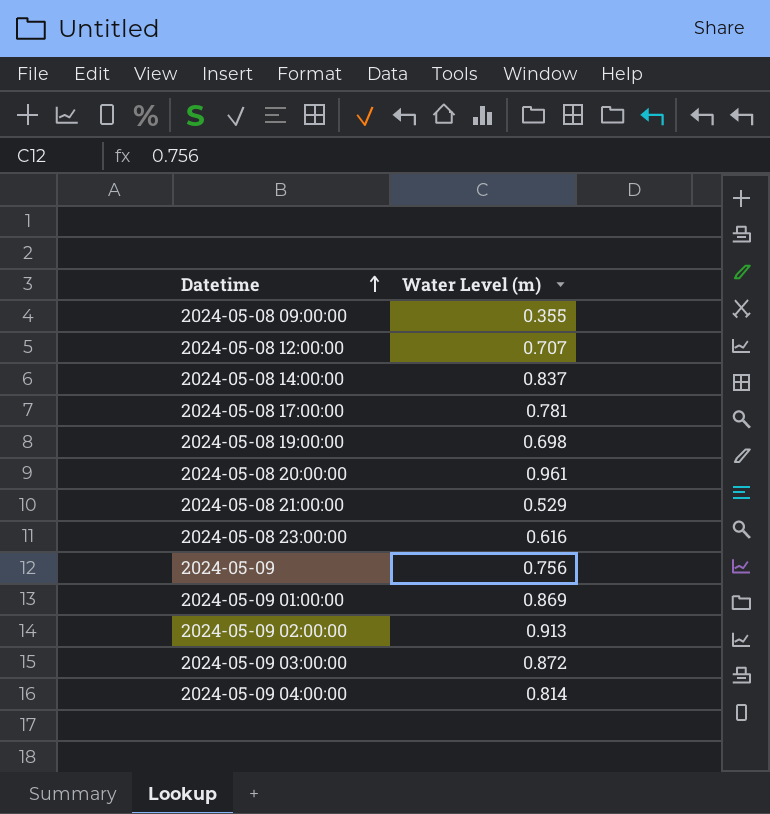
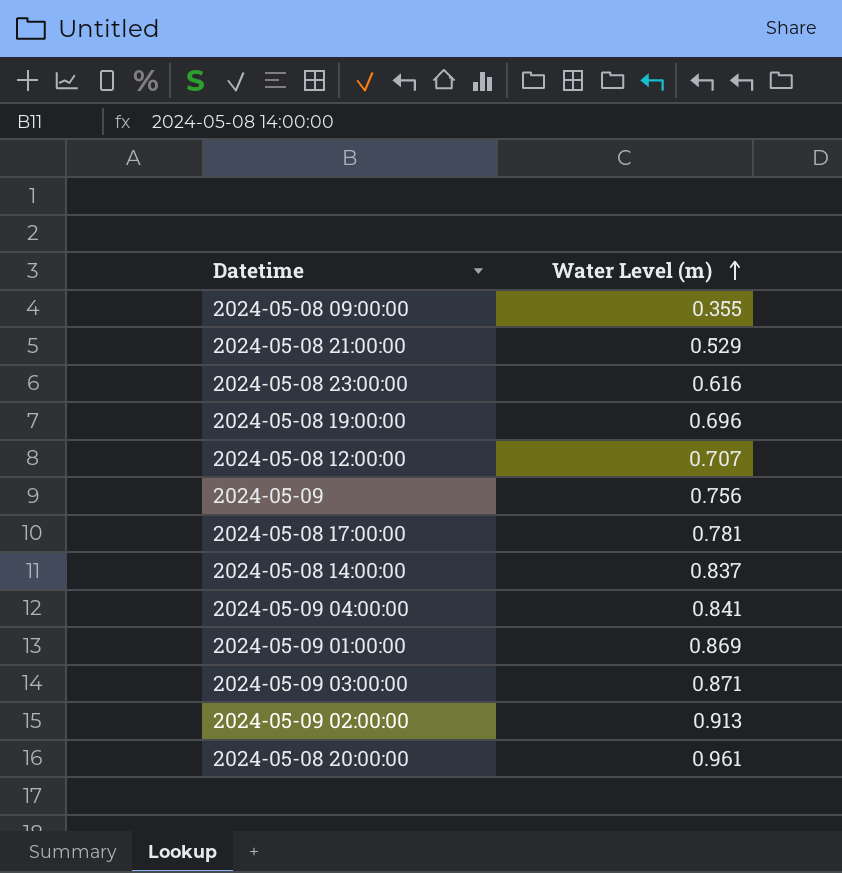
row order: Datetime ascending -> Water Level (m) ascending
2024-05-08 19:00:00 | Water Level (m): 0.698 -> 0.696
2024-05-09 04:00:00 | Water Level (m): 0.814 -> 0.841
2024-05-09 03:00:00 | Water Level (m): 0.872 -> 0.871

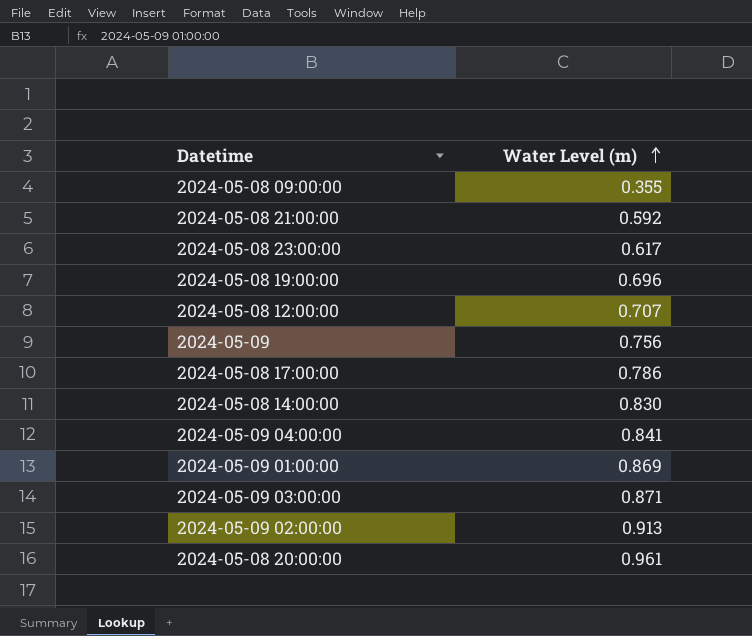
2024-05-08 21:00:00 | Water Level (m): 0.529 -> 0.592
2024-05-08 23:00:00 | Water Level (m): 0.616 -> 0.617
2024-05-08 17:00:00 | Water Level (m): 0.781 -> 0.786
2024-05-08 14:00:00 | Water Level (m): 0.837 -> 0.830

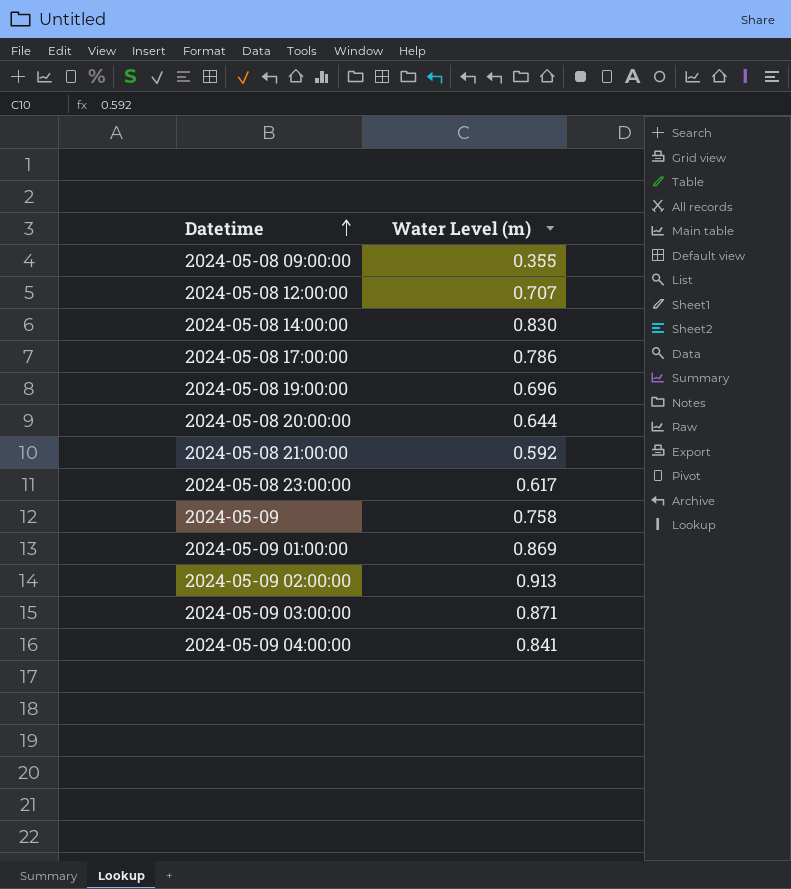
row order: Water Level (m) ascending -> Datetime ascending
2024-05-08 20:00:00 | Water Level (m): 0.961 -> 0.644
2024-05-09 | Water Level (m): 0.756 -> 0.758

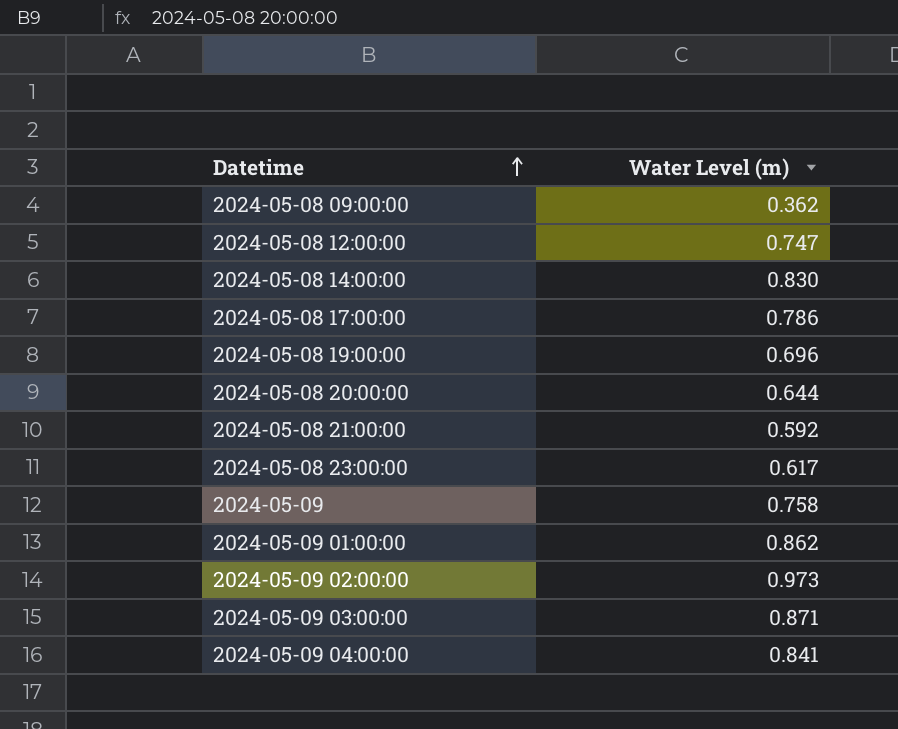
2024-05-08 09:00:00 | Water Level (m): 0.355 -> 0.362
2024-05-08 12:00:00 | Water Level (m): 0.707 -> 0.747
2024-05-09 01:00:00 | Water Level (m): 0.869 -> 0.862
2024-05-09 02:00:00 | Water Level (m): 0.913 -> 0.973

